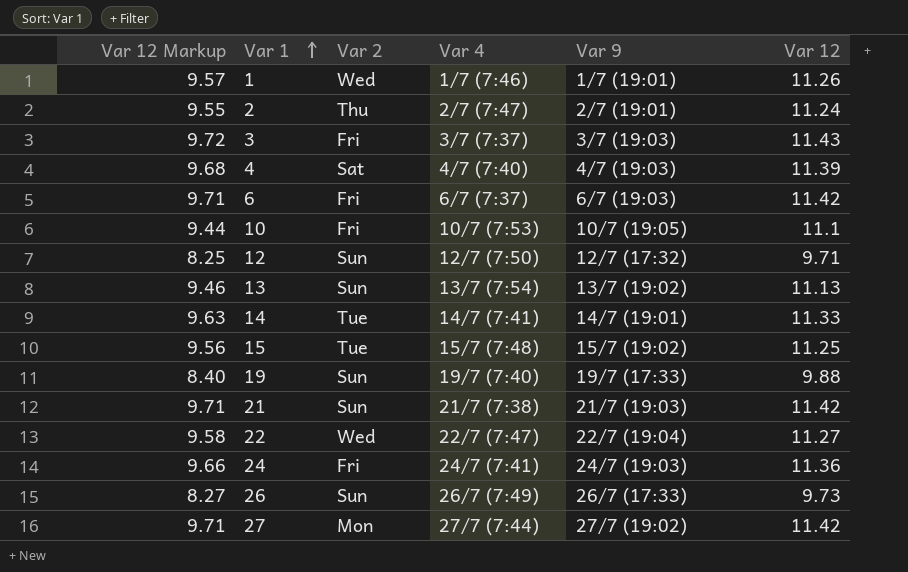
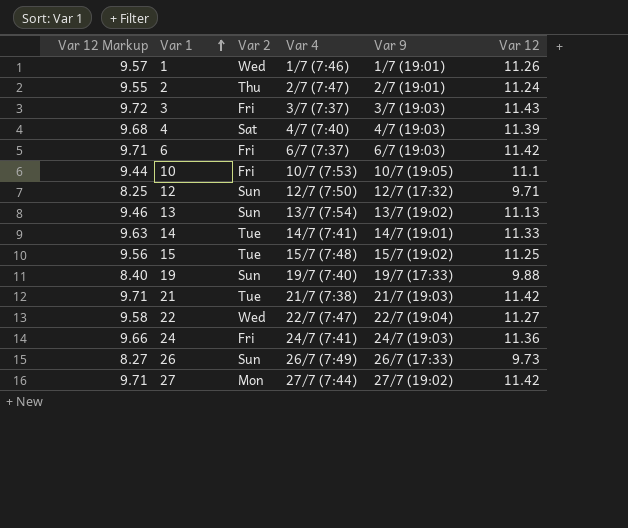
21 | Var 2: Sun -> Tue

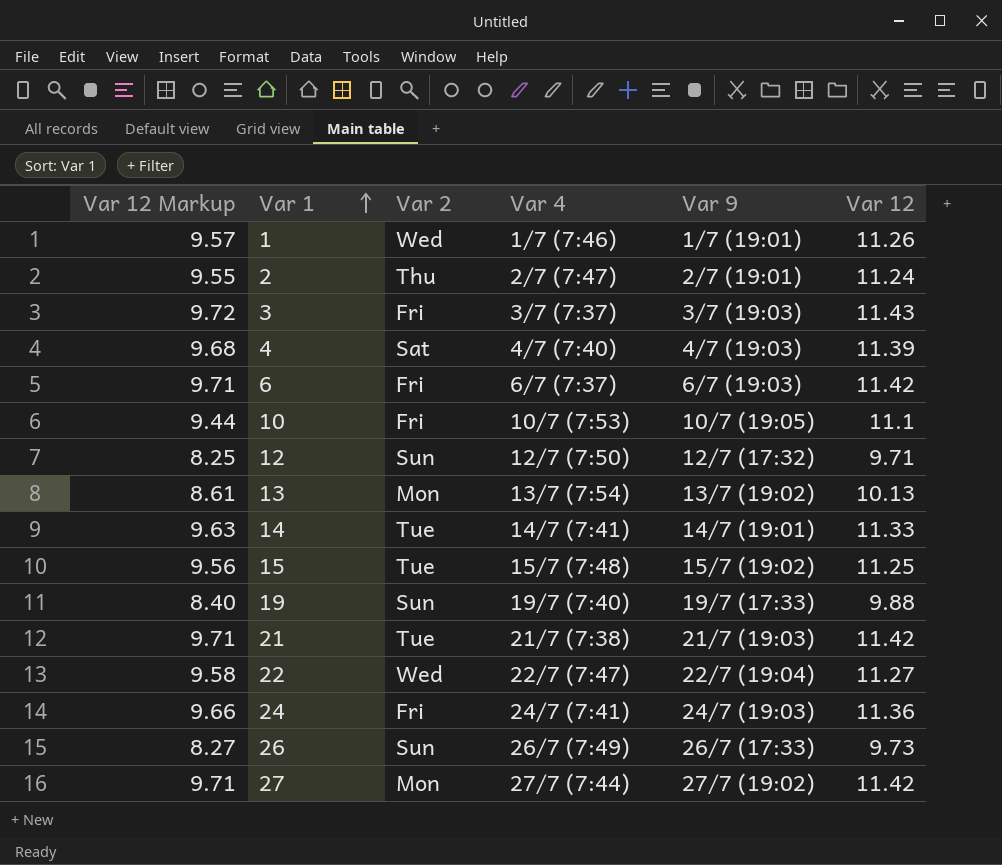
13 | Var 12 Markup: 9.46 -> 8.61
13 | Var 2: Sun -> Mon
13 | Var 12: 11.13 -> 10.13

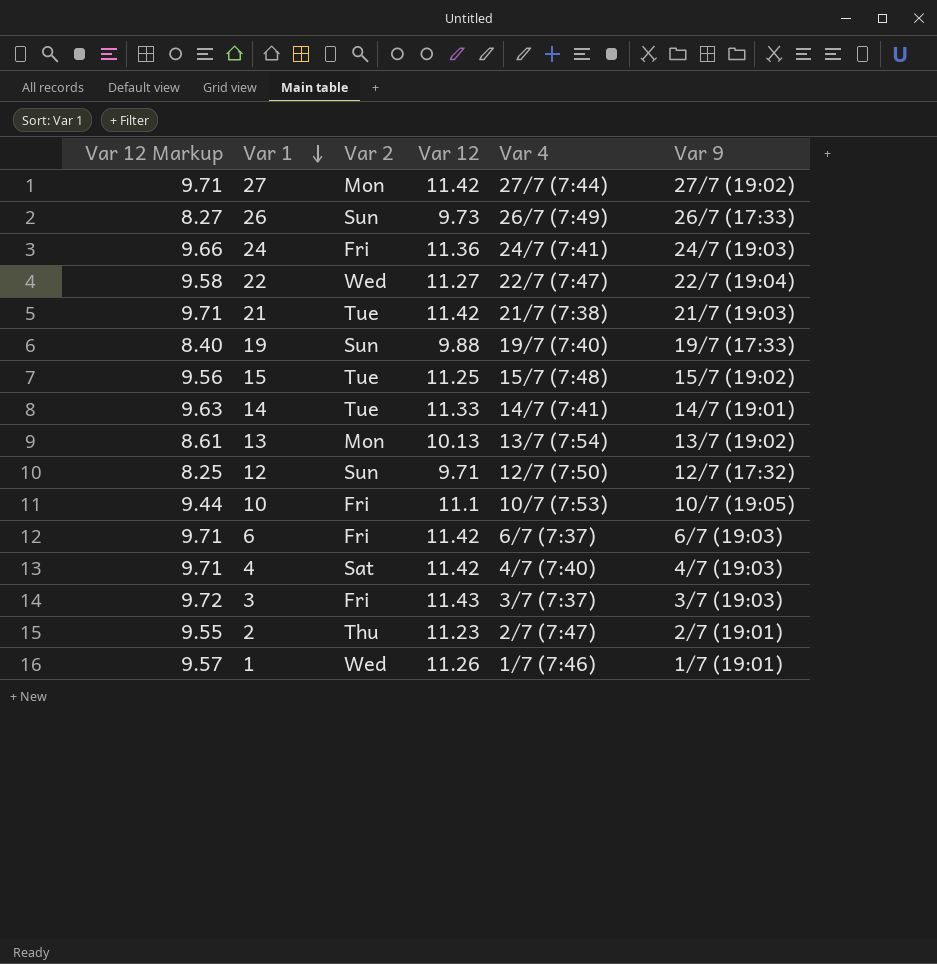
row order: Var 1 ascending -> Var 1 descending
column Var 12 | position: 6 -> 4
4 | Var 12 Markup: 9.68 -> 9.71
4 | Var 12: 11.39 -> 11.42
2 | Var 12: 11.24 -> 11.23

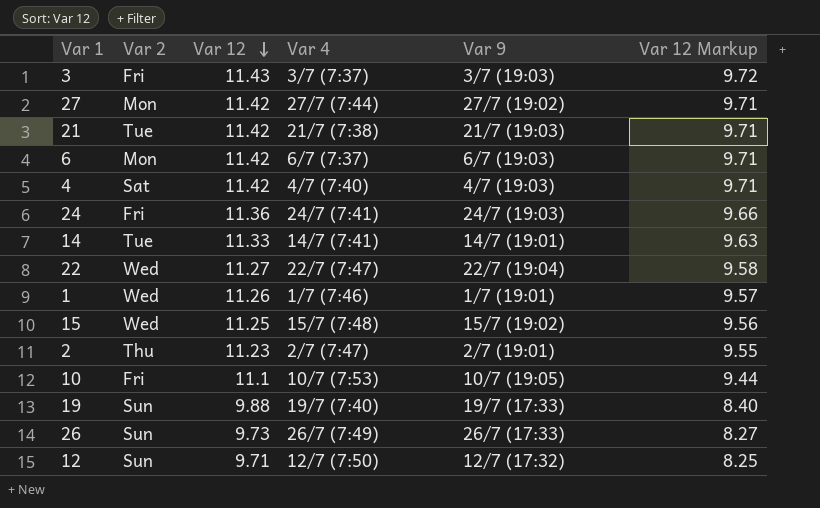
row order: Var 1 descending -> Var 12 descending
column Var 12 Markup | position: 1 -> 6
row 13: 8.61 | Mon | 10.13 | 13/7 (7:54) | 13/7 (19:02) -> none
6 | Var 2: Fri -> Mon
15 | Var 2: Tue -> Wed

